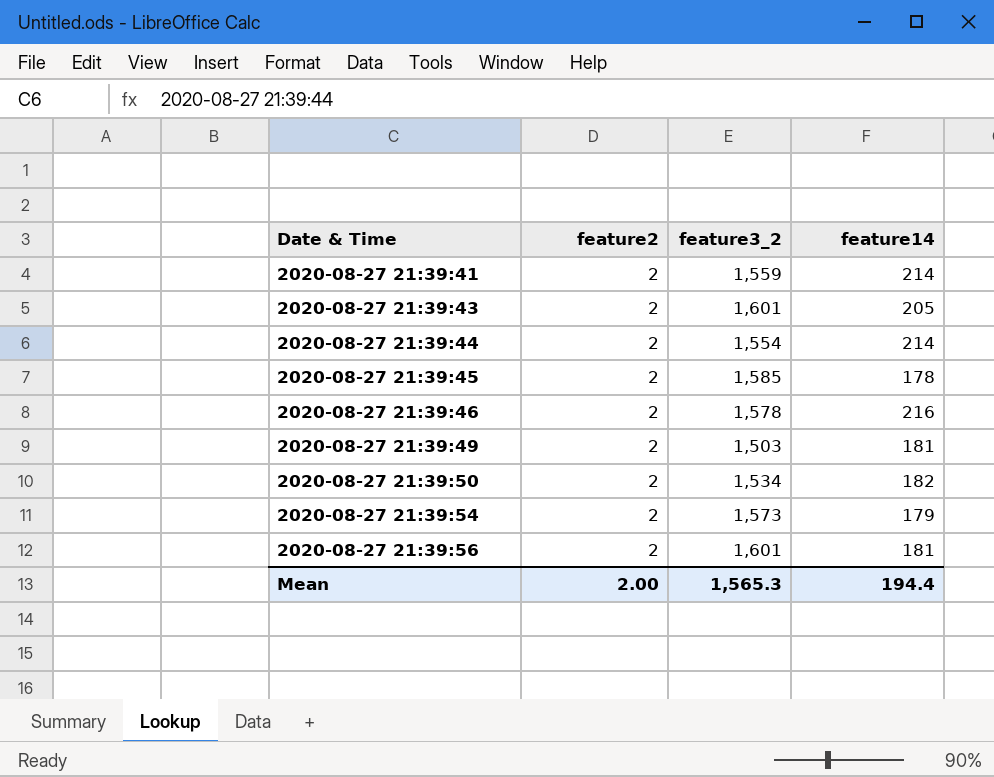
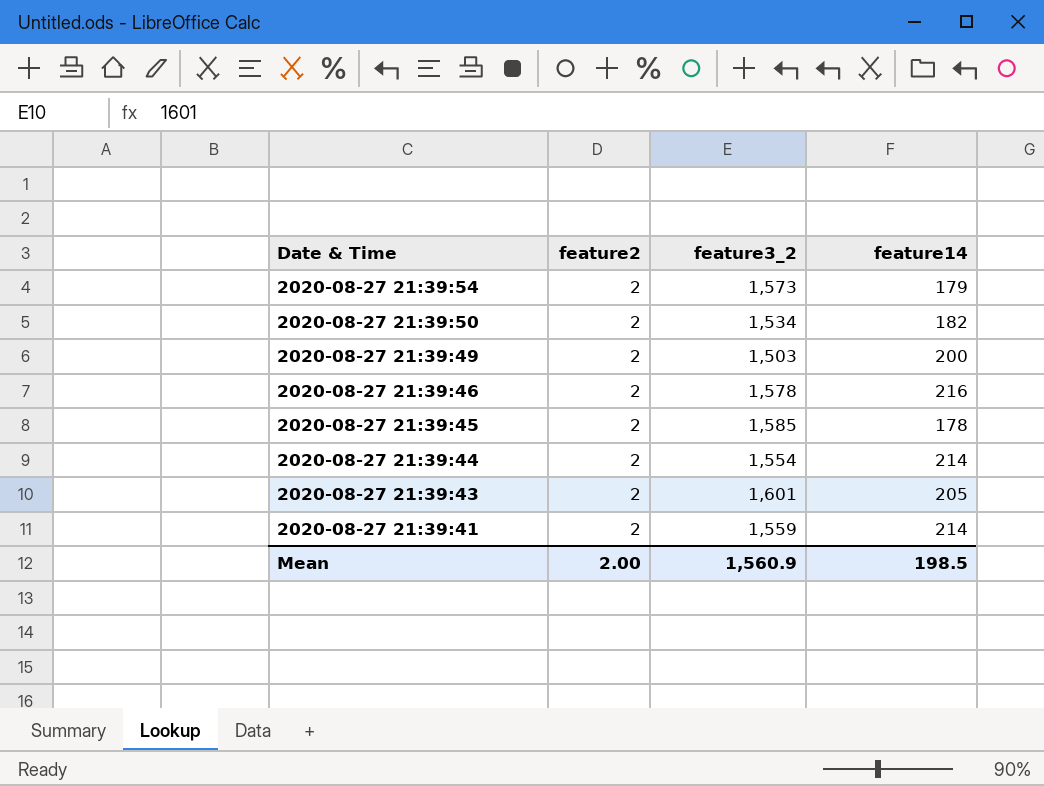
row order: Date & Time ascending -> Date & Time descending
row 2020-08-27 21:39:56: 2 | 1,601 | 181 -> none
2020-08-27 21:39:49 | feature14: 181 -> 200
Mean | feature3_2: 1,565.3 -> 1,560.9
Mean | feature14: 194.4 -> 198.5

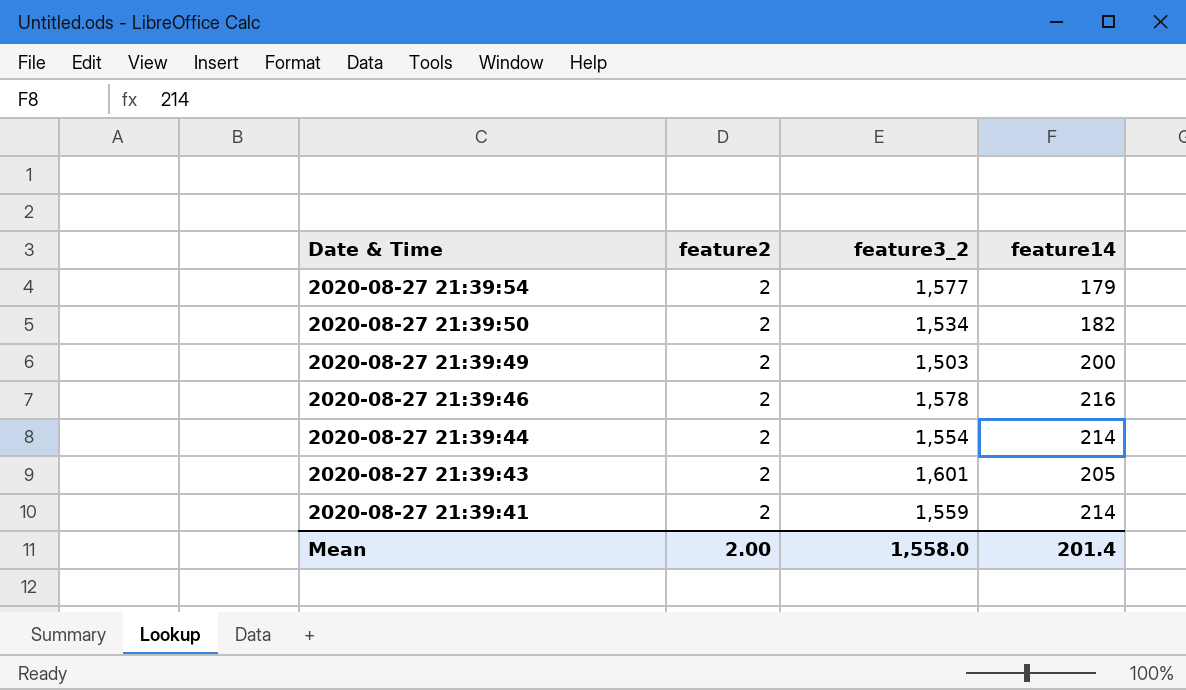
row 2020-08-27 21:39:45: 2 | 1,585 | 178 -> none
2020-08-27 21:39:54 | feature3_2: 1,573 -> 1,577
Mean | feature3_2: 1,560.9 -> 1,558.0
Mean | feature14: 198.5 -> 201.4

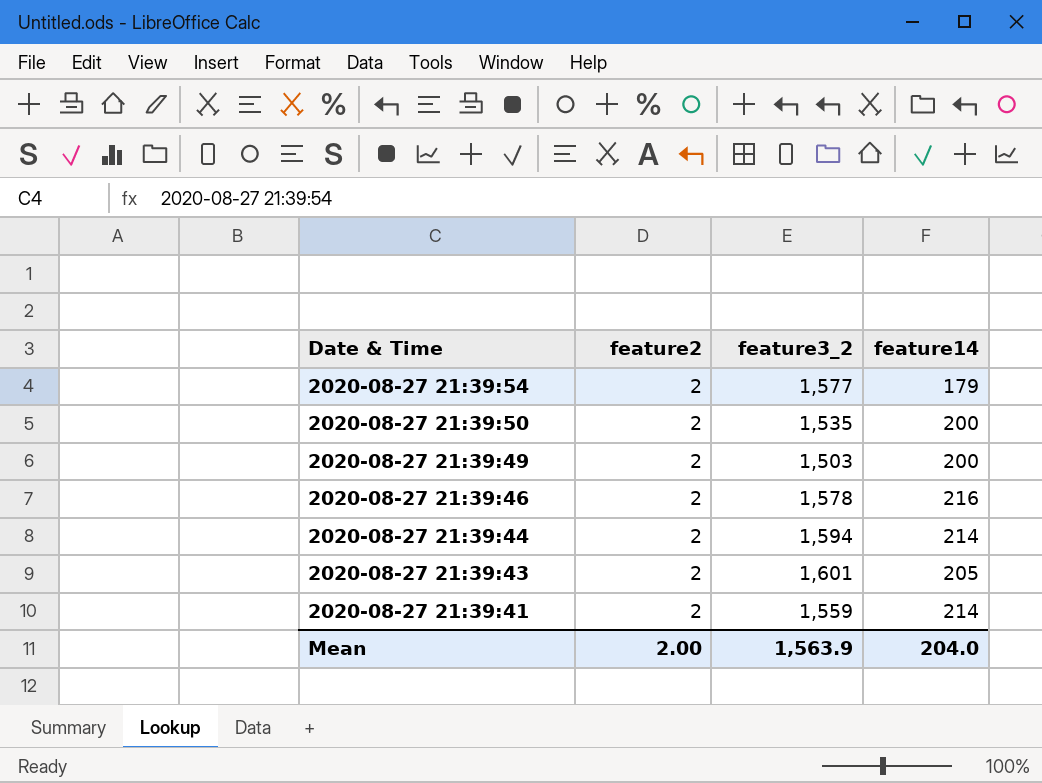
2020-08-27 21:39:50 | feature3_2: 1,534 -> 1,535
2020-08-27 21:39:50 | feature14: 182 -> 200
2020-08-27 21:39:44 | feature3_2: 1,554 -> 1,594
Mean | feature3_2: 1,558.0 -> 1,563.9
Mean | feature14: 201.4 -> 204.0

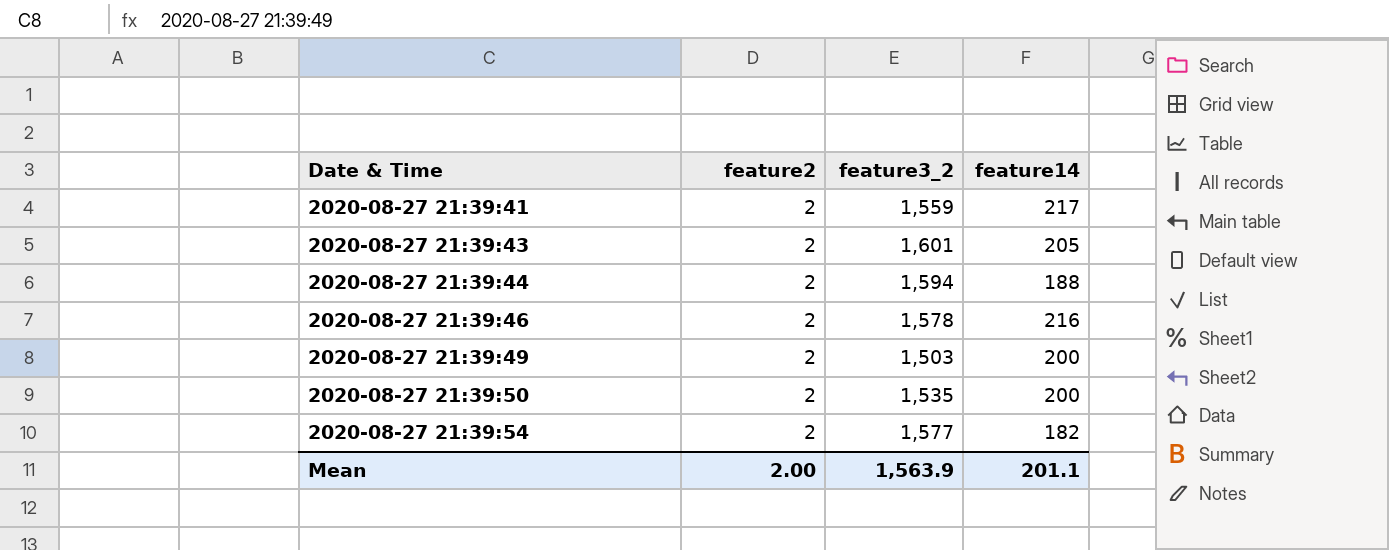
row order: Date & Time descending -> Date & Time ascending
2020-08-27 21:39:41 | feature14: 214 -> 217
2020-08-27 21:39:44 | feature14: 214 -> 188
2020-08-27 21:39:54 | feature14: 179 -> 182
Mean | feature14: 204.0 -> 201.1

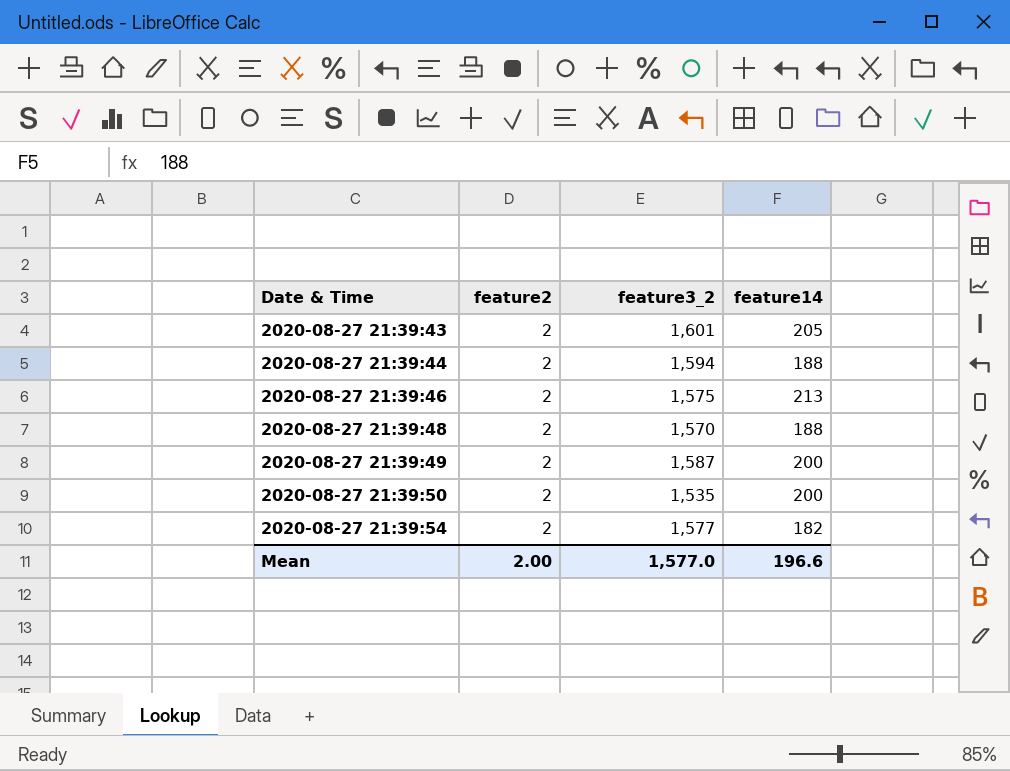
row 2020-08-27 21:39:41: 2 | 1,559 | 217 -> none
2020-08-27 21:39:46 | feature3_2: 1,578 -> 1,575
2020-08-27 21:39:46 | feature14: 216 -> 213
row 2020-08-27 21:39:48: none -> 2 | 1,570 | 188
2020-08-27 21:39:49 | feature3_2: 1,503 -> 1,587
Mean | feature3_2: 1,563.9 -> 1,577.0
Mean | feature14: 201.1 -> 196.6

